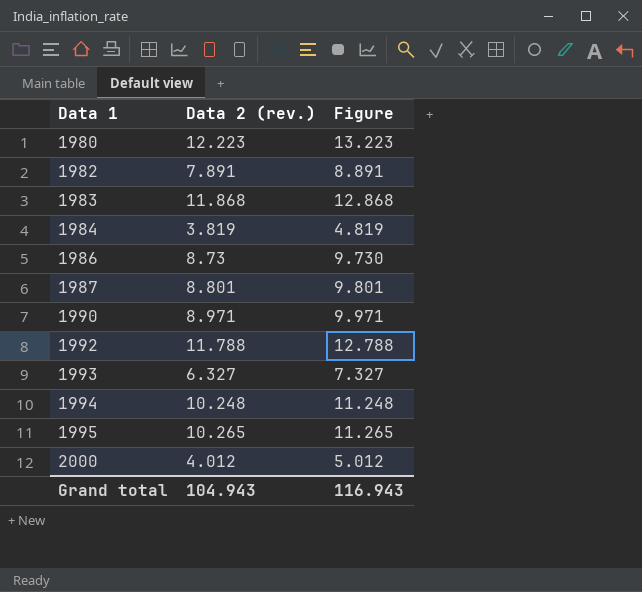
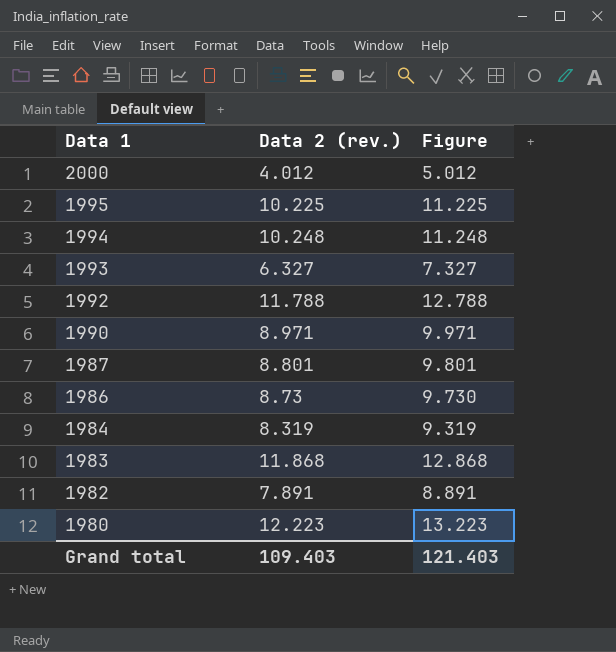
row order: Data 1 ascending -> Data 1 descending
1995 | Data 2 (rev.): 10.265 -> 10.225
1995 | Figure: 11.265 -> 11.225
1984 | Data 2 (rev.): 3.819 -> 8.319
1984 | Figure: 4.819 -> 9.319
Grand total | Data 2 (rev.): 104.943 -> 109.403
Grand total | Figure: 116.943 -> 121.403

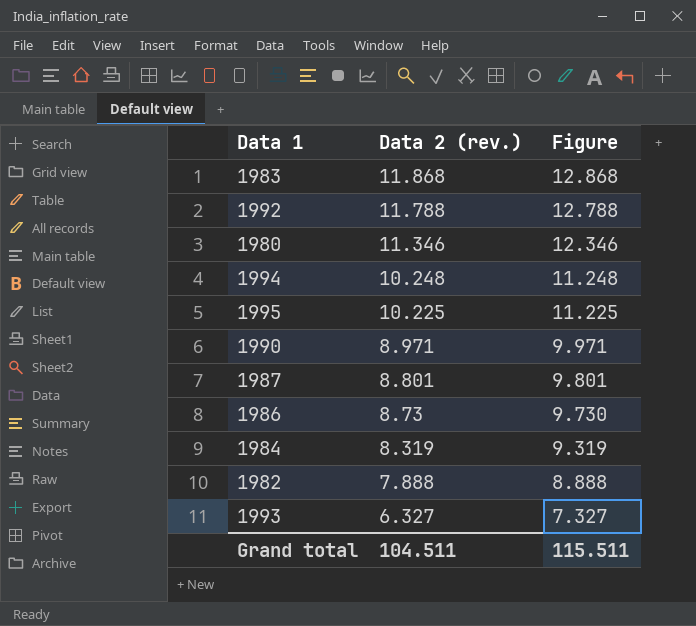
row order: Data 1 descending -> Data 2 (rev.) descending
row 2000: 4.012 | 5.012 -> none
1980 | Data 2 (rev.): 12.223 -> 11.346
1980 | Figure: 13.223 -> 12.346
1982 | Data 2 (rev.): 7.891 -> 7.888
1982 | Figure: 8.891 -> 8.888
Grand total | Data 2 (rev.): 109.403 -> 104.511
Grand total | Figure: 121.403 -> 115.511

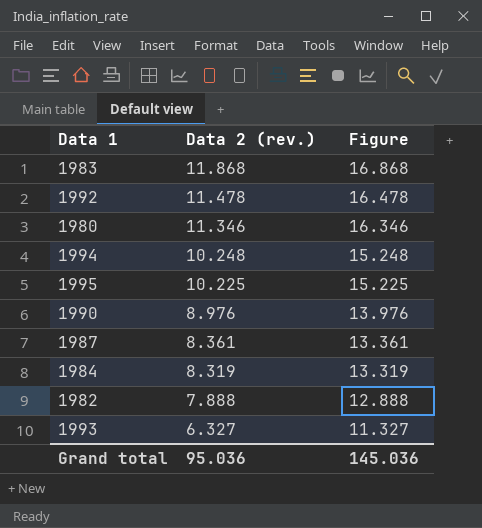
column Figure | formula: [Data 2 (rev.)] + 1 -> [Data 2 (rev.)] + 5
row 1986: 8.73 | 9.730 -> none
1992 | Data 2 (rev.): 11.788 -> 11.478
1990 | Data 2 (rev.): 8.971 -> 8.976
1987 | Data 2 (rev.): 8.801 -> 8.361
Grand total | Data 2 (rev.): 104.511 -> 95.036
Grand total | Figure: 115.511 -> 145.036

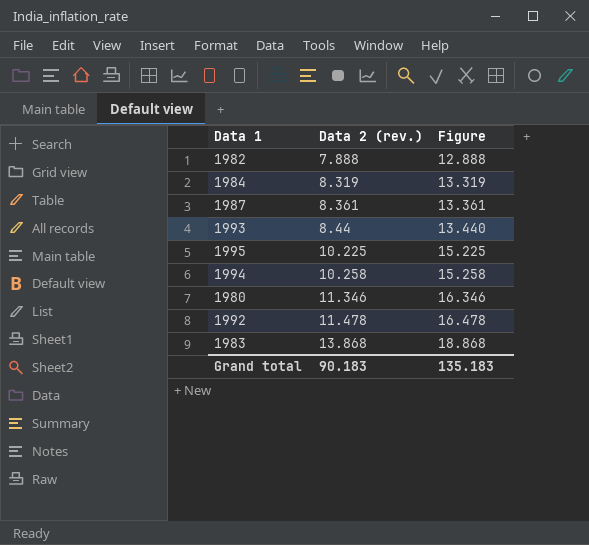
row order: Data 2 (rev.) descending -> Data 2 (rev.) ascending
row 1990: 8.976 | 13.976 -> none
1993 | Data 2 (rev.): 6.327 -> 8.44
1993 | Figure: 11.327 -> 13.440
1994 | Data 2 (rev.): 10.248 -> 10.258
1994 | Figure: 15.248 -> 15.258
1983 | Data 2 (rev.): 11.868 -> 13.868
1983 | Figure: 16.868 -> 18.868
Grand total | Data 2 (rev.): 95.036 -> 90.183
Grand total | Figure: 145.036 -> 135.183

